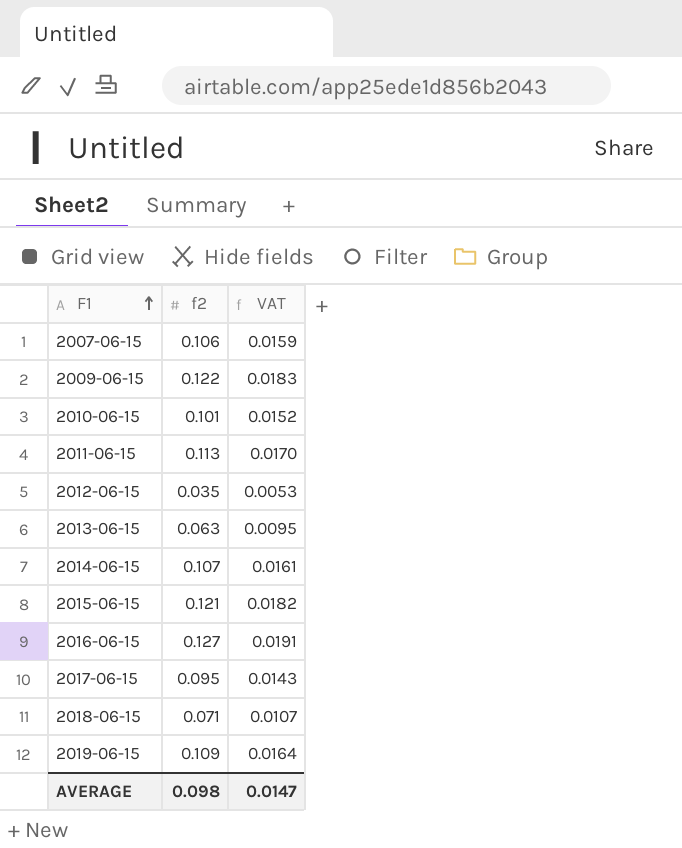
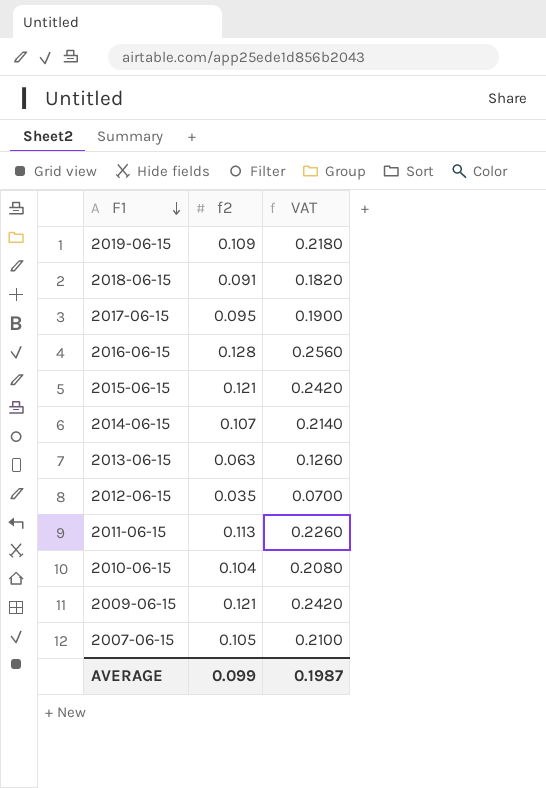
row order: F1 ascending -> F1 descending
column VAT | formula: [f2] * 0.15 -> [f2] * 2
2018-06-15 | f2: 0.071 -> 0.091
2016-06-15 | f2: 0.127 -> 0.128
2010-06-15 | f2: 0.101 -> 0.104
2009-06-15 | f2: 0.122 -> 0.121
2007-06-15 | f2: 0.106 -> 0.105
AVERAGE | f2: 0.098 -> 0.099
AVERAGE | VAT: 0.0147 -> 0.1987

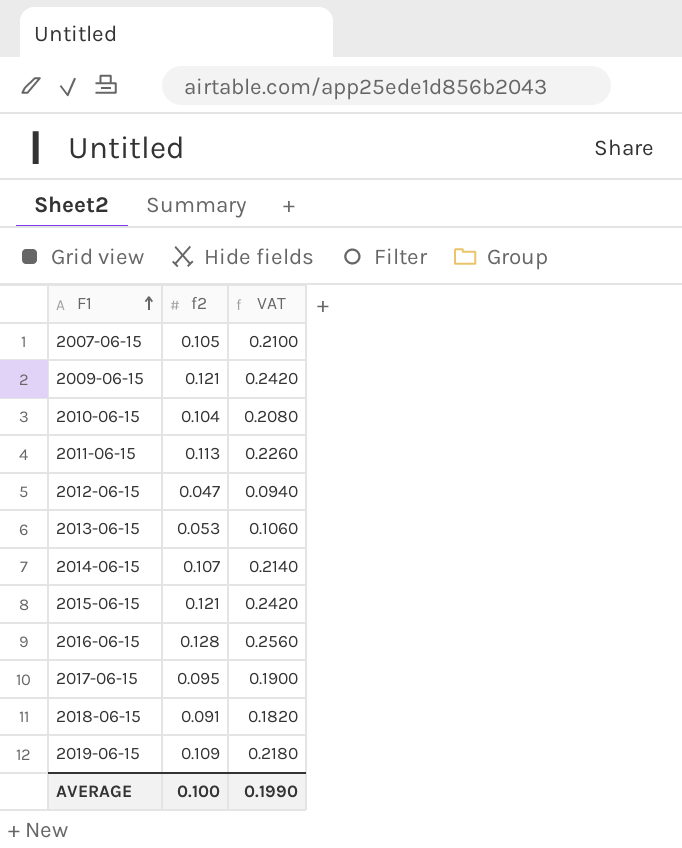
row order: F1 descending -> F1 ascending
2012-06-15 | f2: 0.035 -> 0.047
2012-06-15 | VAT: 0.0700 -> 0.0940
2013-06-15 | f2: 0.063 -> 0.053
2013-06-15 | VAT: 0.1260 -> 0.1060
AVERAGE | f2: 0.099 -> 0.100
AVERAGE | VAT: 0.1987 -> 0.1990

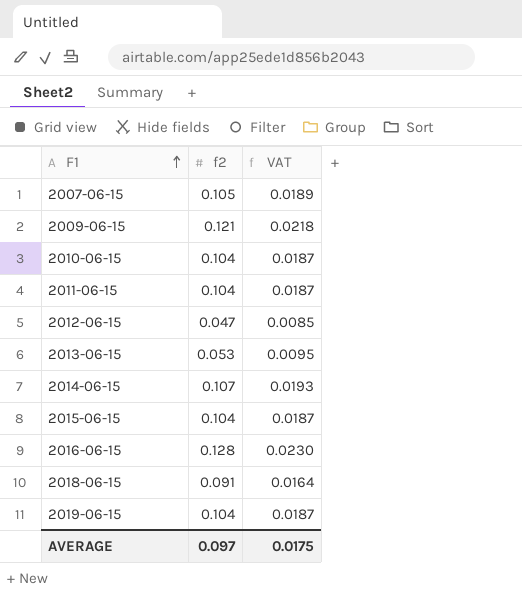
column VAT | formula: [f2] * 2 -> [f2] * 0.18
row 2017-06-15: 0.095 | 0.1900 -> none
2011-06-15 | f2: 0.113 -> 0.104
2015-06-15 | f2: 0.121 -> 0.104
2019-06-15 | f2: 0.109 -> 0.104
AVERAGE | f2: 0.100 -> 0.097
AVERAGE | VAT: 0.1990 -> 0.0175

